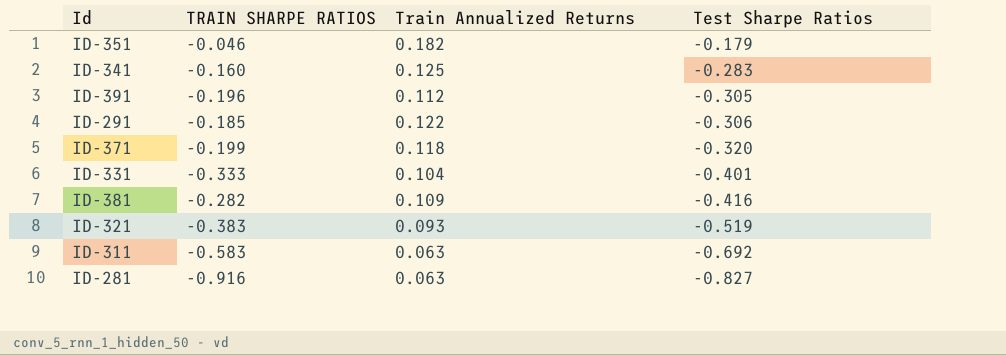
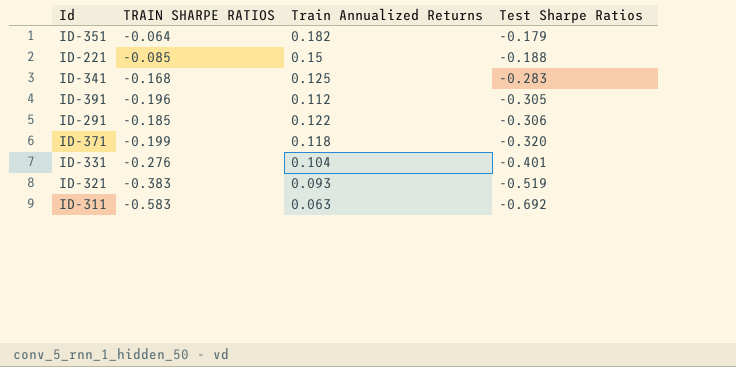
row ID-381: -0.282 | 0.109 | -0.416 -> none
row ID-281: -0.916 | 0.063 | -0.827 -> none
ID-351 | TRAIN SHARPE RATIOS: -0.046 -> -0.064
row ID-221: none -> -0.085 | 0.15 | -0.188
ID-341 | TRAIN SHARPE RATIOS: -0.160 -> -0.168
ID-331 | TRAIN SHARPE RATIOS: -0.333 -> -0.276

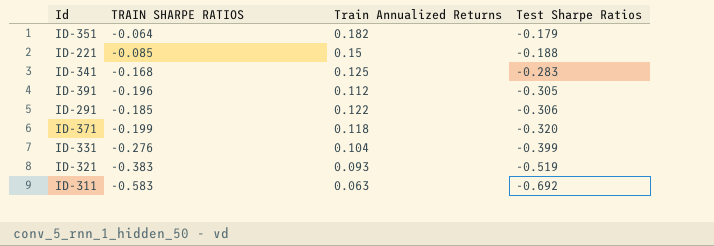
ID-331 | Test Sharpe Ratios: -0.401 -> -0.399

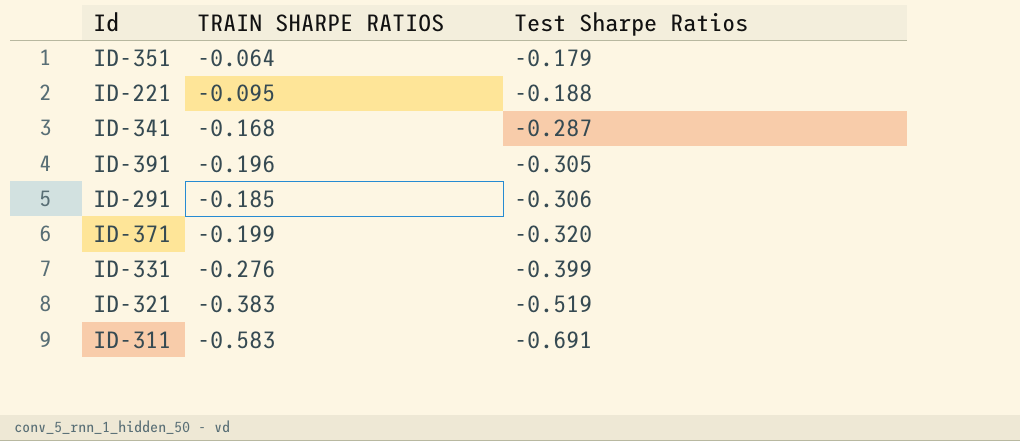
column Train Annualized Returns | position: 3 -> none
ID-221 | TRAIN SHARPE RATIOS: -0.085 -> -0.095
ID-341 | Test Sharpe Ratios: -0.283 -> -0.287
ID-311 | Test Sharpe Ratios: -0.692 -> -0.691

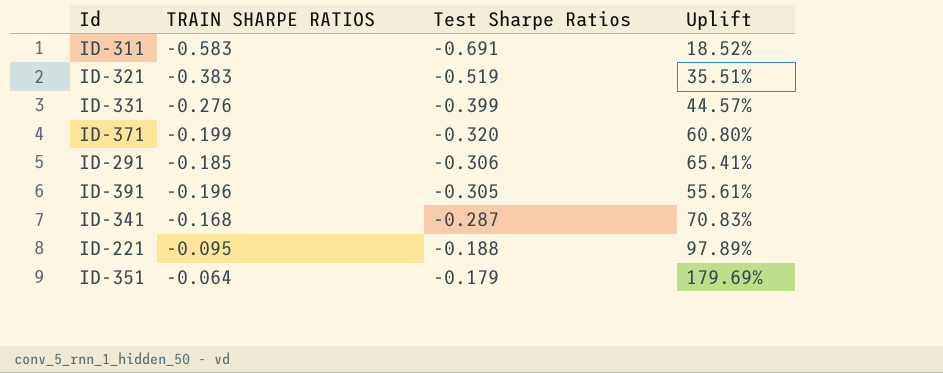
row order: Test Sharpe Ratios descending -> Test Sharpe Ratios ascending
column Uplift | formula: none -> ([Test Sharpe Ratios] - [TRAIN SHARPE RATIOS]) / [TRAIN SHARPE RATIOS]

